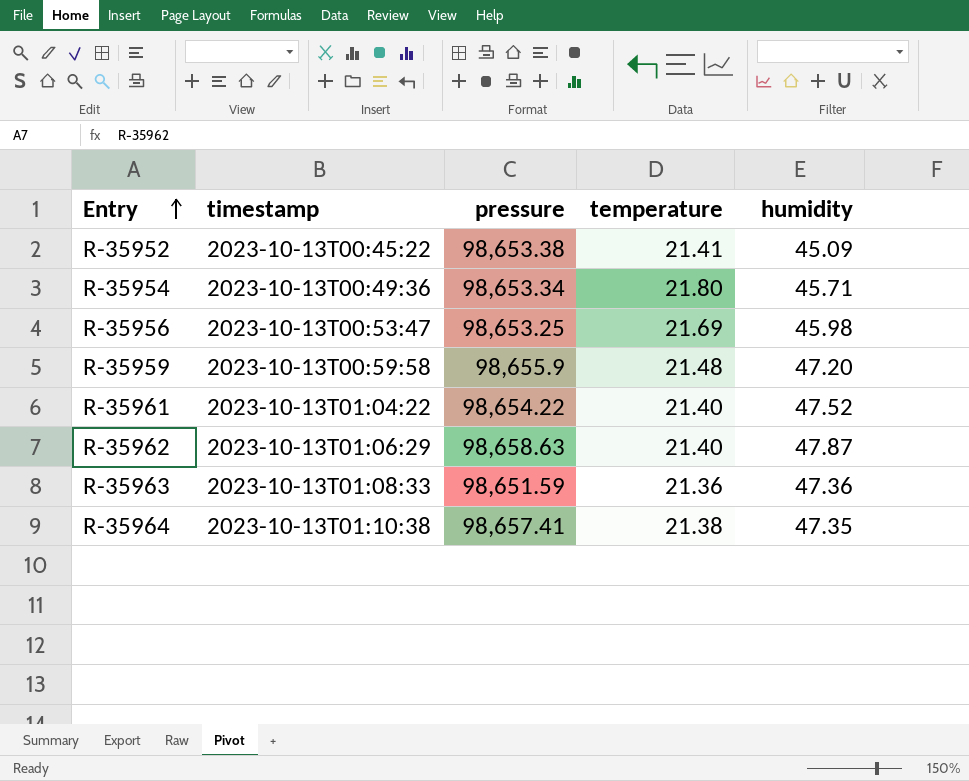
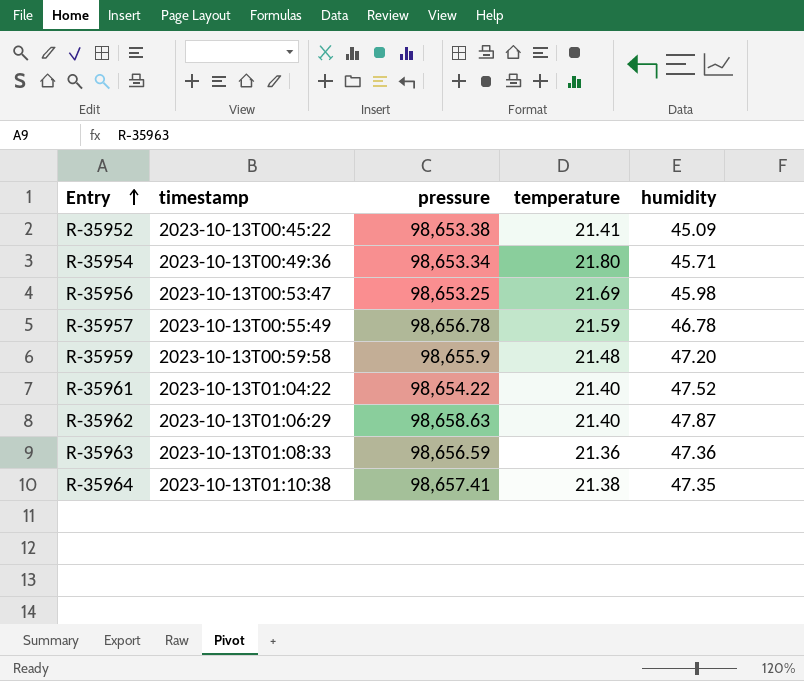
row R-35957: none -> 2023-10-13T00:55:49 | 98,656.78 | 21.59 | 46.78
R-35963 | pressure: 98,651.59 -> 98,656.59

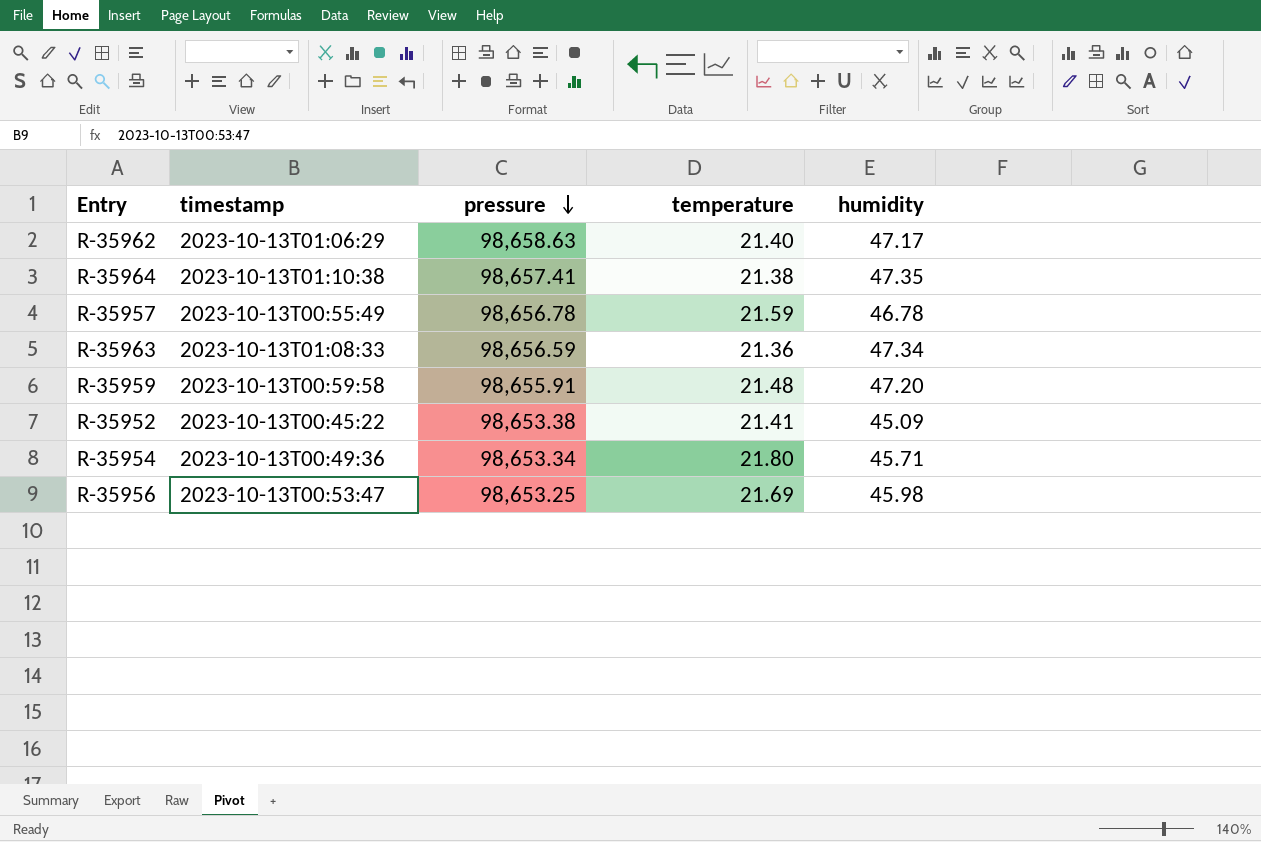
row order: Entry ascending -> pressure descending
row R-35961: 2023-10-13T01:04:22 | 98,654.22 | 21.40 | 47.52 -> none
R-35962 | humidity: 47.87 -> 47.17
R-35963 | humidity: 47.36 -> 47.34
R-35959 | pressure: 98,655.9 -> 98,655.91

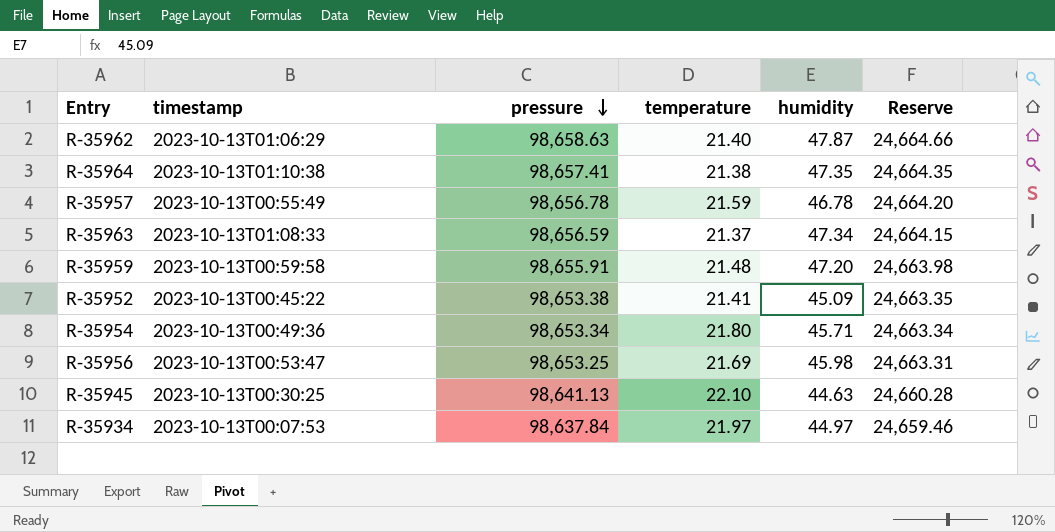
column Reserve | formula: none -> [pressure] * 0.25
R-35962 | humidity: 47.17 -> 47.87
R-35963 | temperature: 21.36 -> 21.37
row R-35945: none -> 2023-10-13T00:30:25 | 98,641.13 | 22.10 | 44.63 | 24,660.28
row R-35934: none -> 2023-10-13T00:07:53 | 98,637.84 | 21.97 | 44.97 | 24,659.46

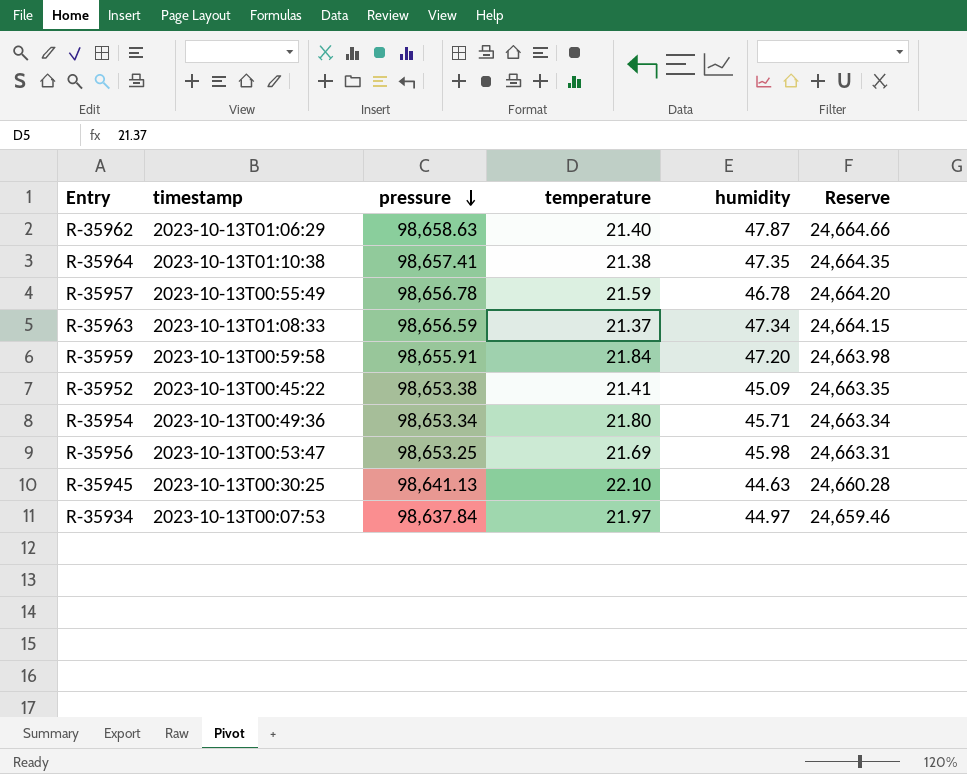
R-35959 | temperature: 21.48 -> 21.84

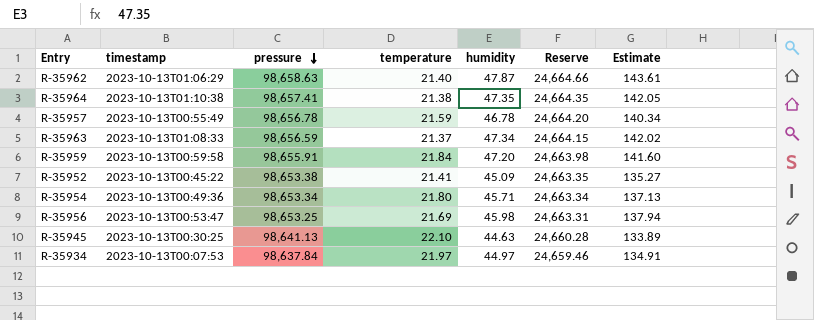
column Estimate | formula: none -> [humidity] * 3

